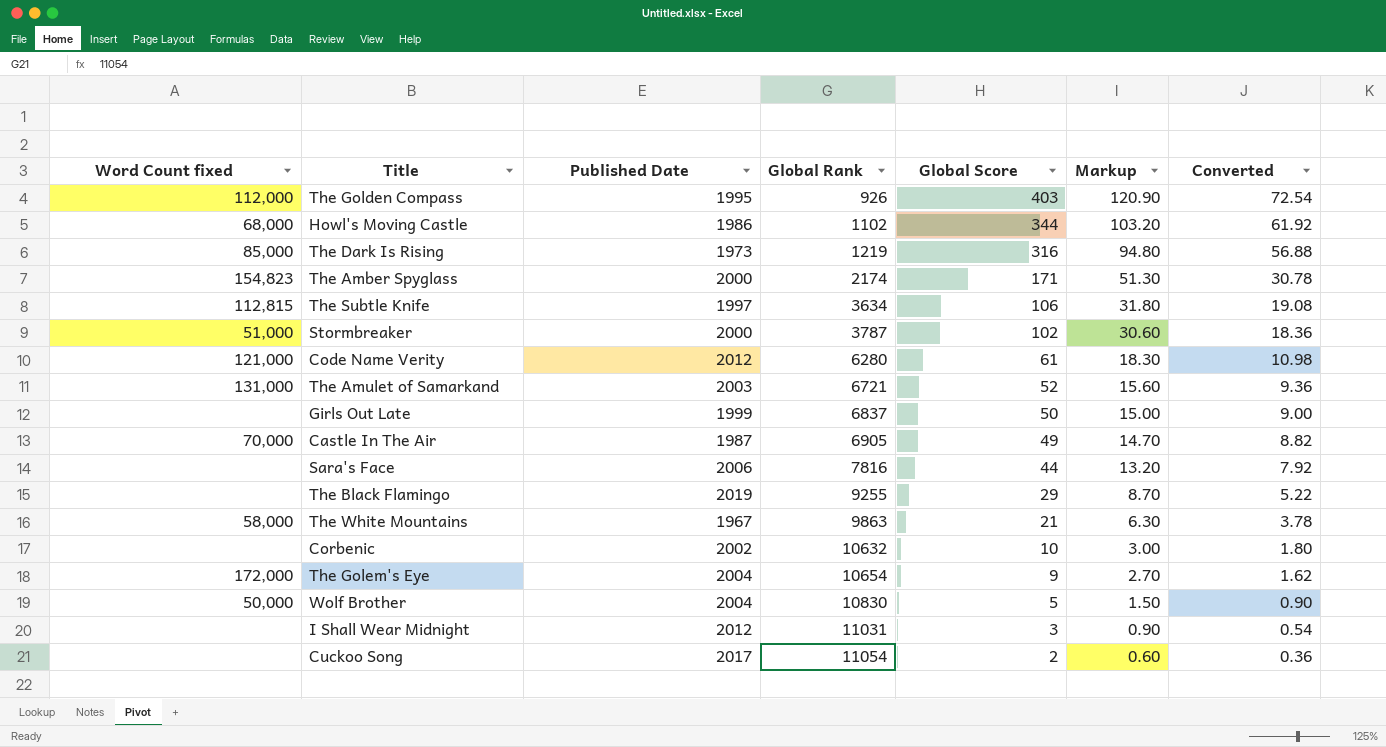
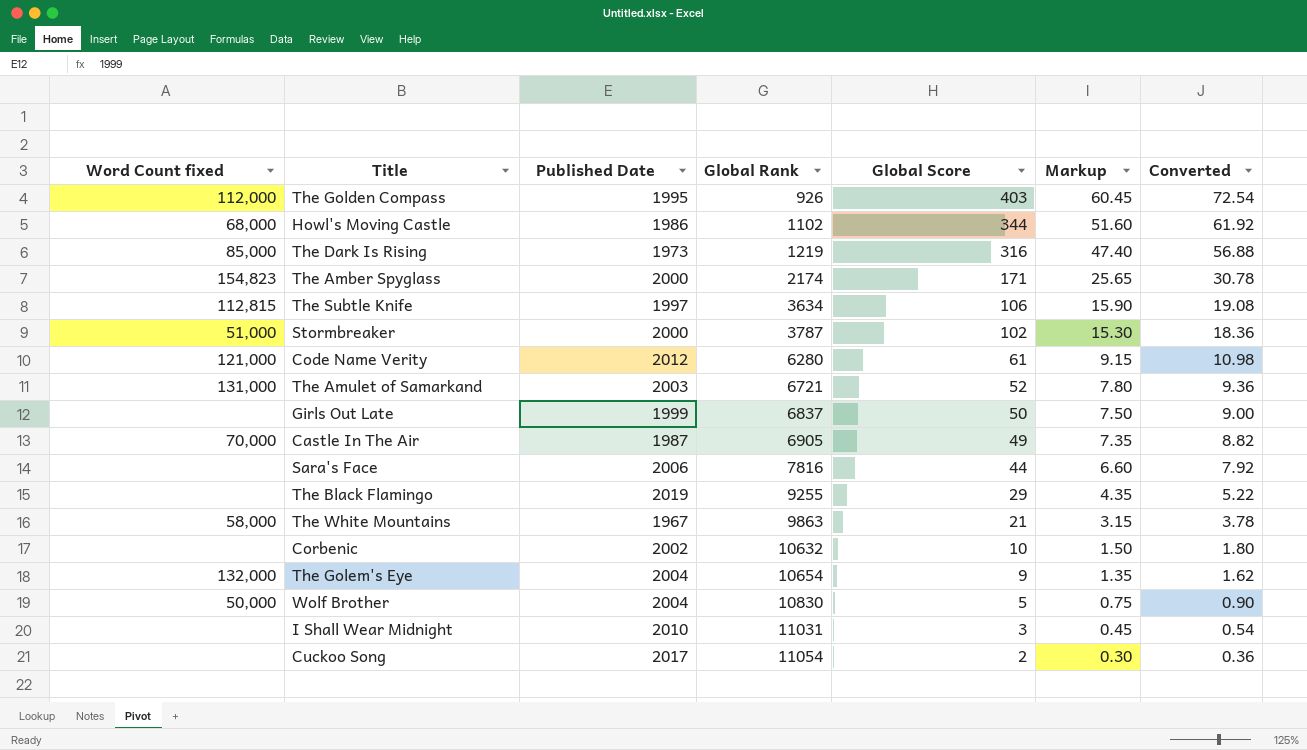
column Markup | formula: [Global Score] * 0.3 -> [Global Score] * 0.15
The Golem's Eye | Word Count fixed: 172,000 -> 132,000
I Shall Wear Midnight | Published Date: 2012 -> 2010

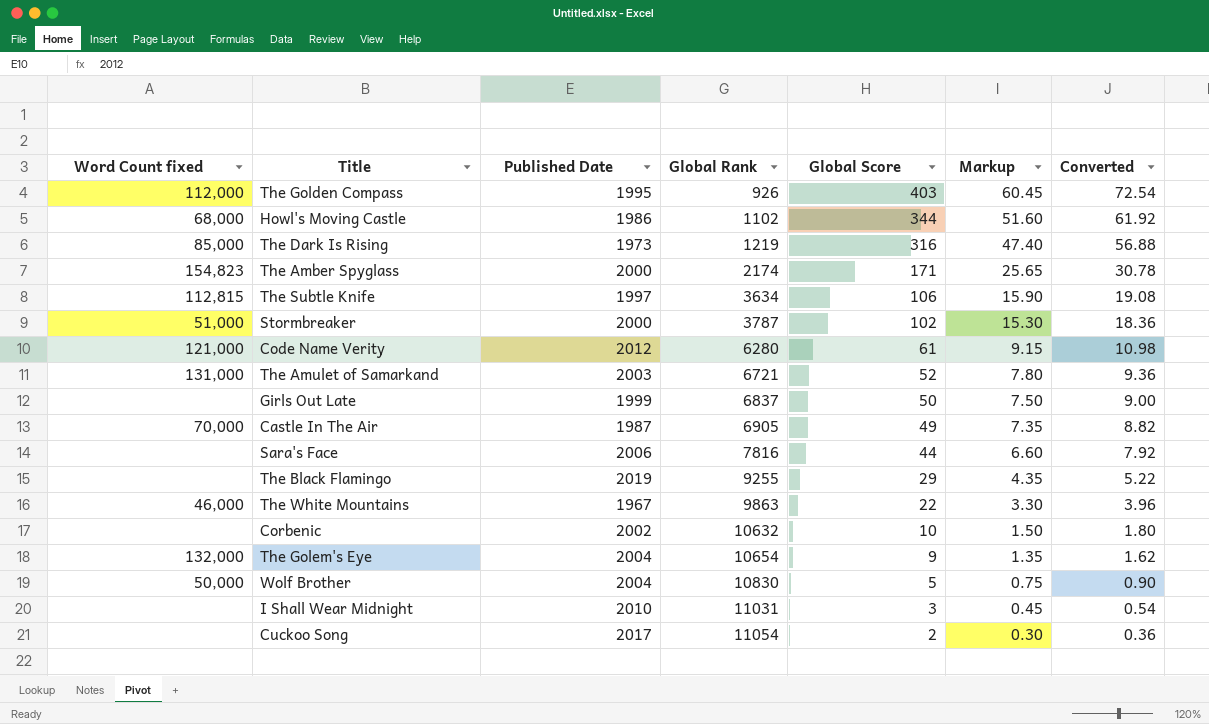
The White Mountains | Word Count fixed: 58,000 -> 46,000
The White Mountains | Global Score: 21 -> 22
The White Mountains | Markup: 3.15 -> 3.30
The White Mountains | Converted: 3.78 -> 3.96

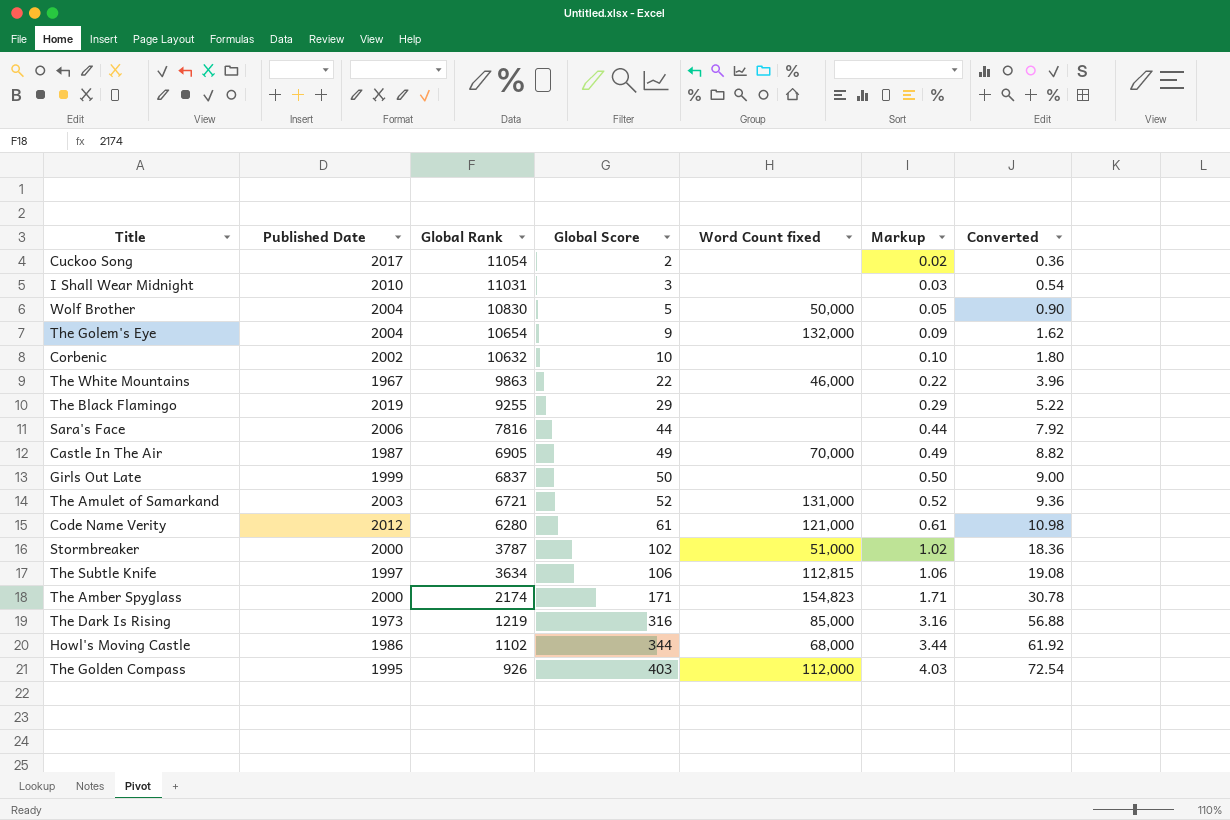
row order: Global Rank ascending -> Global Rank descending
column Word Count fixed | position: 1 -> 5
column Markup | formula: [Global Score] * 0.15 -> [Global Score] * 0.01

